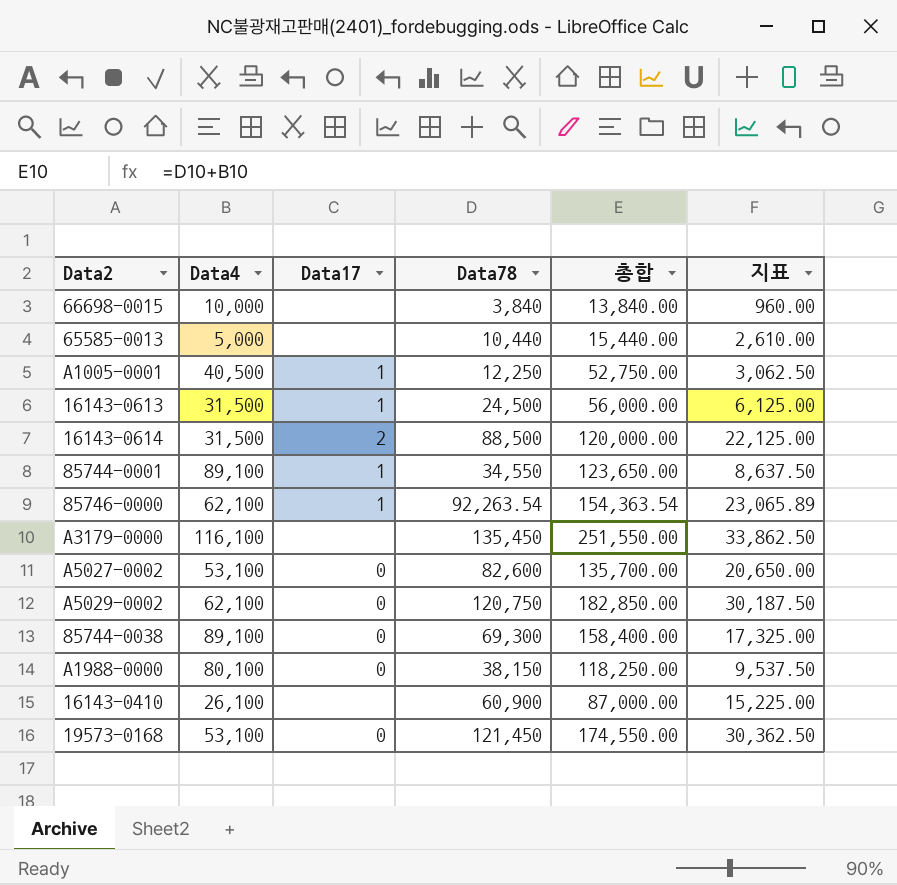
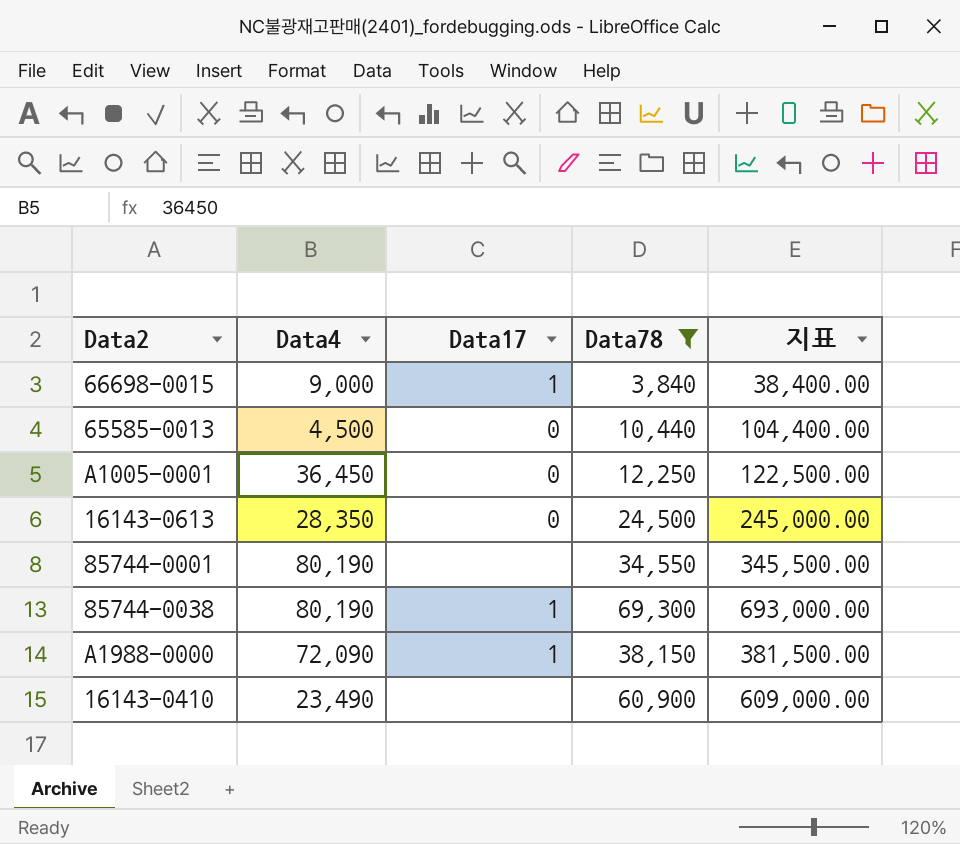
filter: none -> Data78 <= 69,300
column 총합 | formula: [Data4] + [Data78] -> none
column 지표 | formula: [Data78] * 0.25 -> [Data78] * 10
66698-0015 | Data4: 10,000 -> 9,000
66698-0015 | Data17: none -> 1
65585-0013 | Data4: 5,000 -> 4,500
65585-0013 | Data17: none -> 0
A1005-0001 | Data4: 40,500 -> 36,450
A1005-0001 | Data17: 1 -> 0
16143-0613 | Data4: 31,500 -> 28,350
16143-0613 | Data17: 1 -> 0
85744-0001 | Data4: 89,100 -> 80,190
85744-0001 | Data17: 1 -> none
85744-0038 | Data4: 89,100 -> 80,190
85744-0038 | Data17: 0 -> 1
A1988-0000 | Data4: 80,100 -> 72,090
A1988-0000 | Data17: 0 -> 1
16143-0410 | Data4: 26,100 -> 23,490

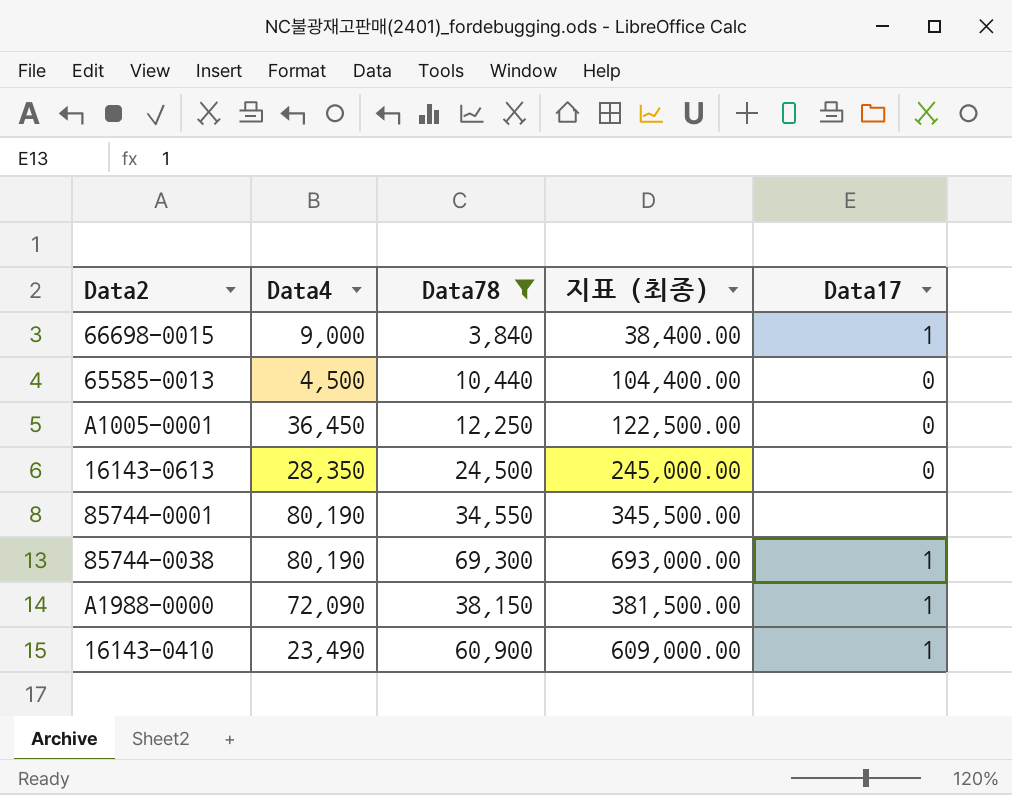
column name: 지표 -> 지표 (최종)
column Data17 | position: 3 -> 5
16143-0410 | Data17: none -> 1

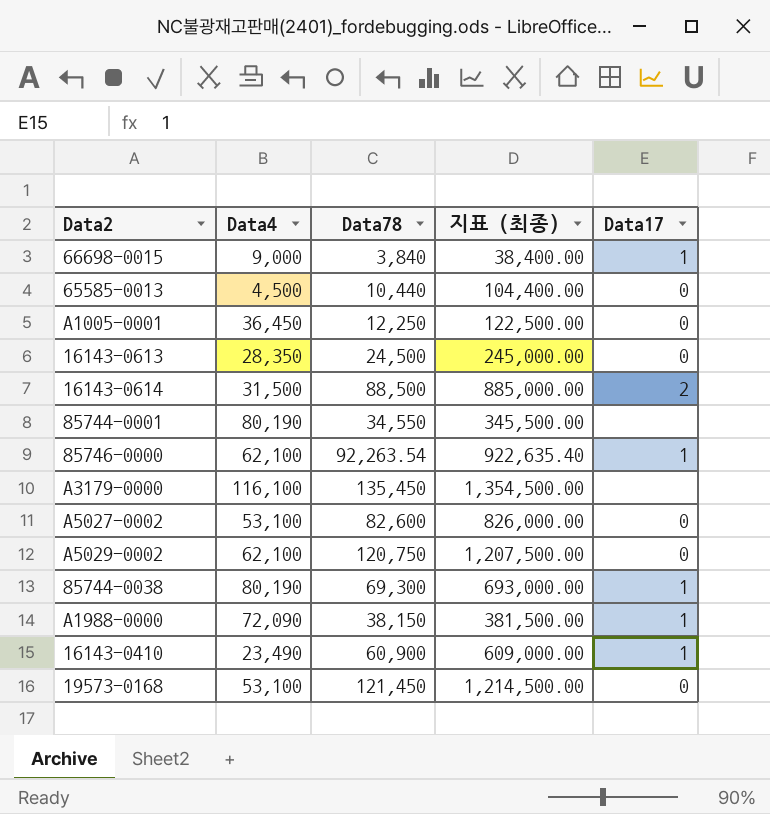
filter: Data78 <= 69,300 -> none

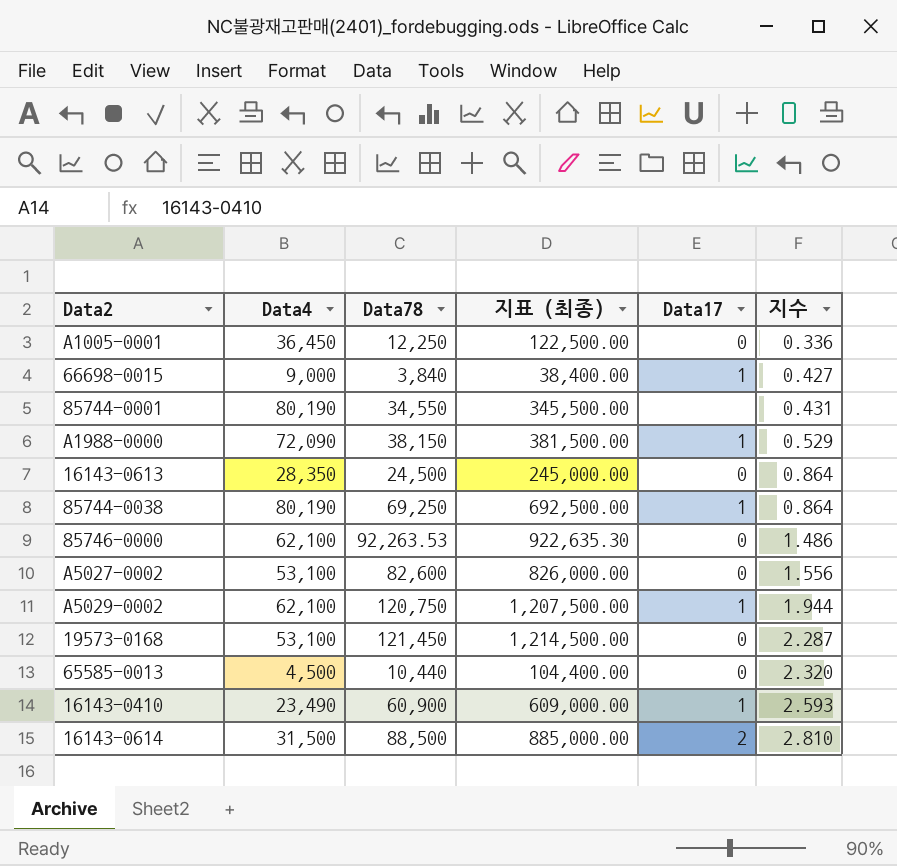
row order: none -> 지수 ascending
column 지수 | formula: none -> [Data78] / [Data4]
row A3179-0000: 116,100 | 135,450 | 1,354,500.00 | none -> none
85744-0038 | Data78: 69,300 -> 69,250
85744-0038 | 지표 (최종): 693,000.00 -> 692,500.00
85746-0000 | Data78: 92,263.54 -> 92,263.53
85746-0000 | 지표 (최종): 922,635.40 -> 922,635.30
85746-0000 | Data17: 1 -> 0
A5029-0002 | Data17: 0 -> 1

